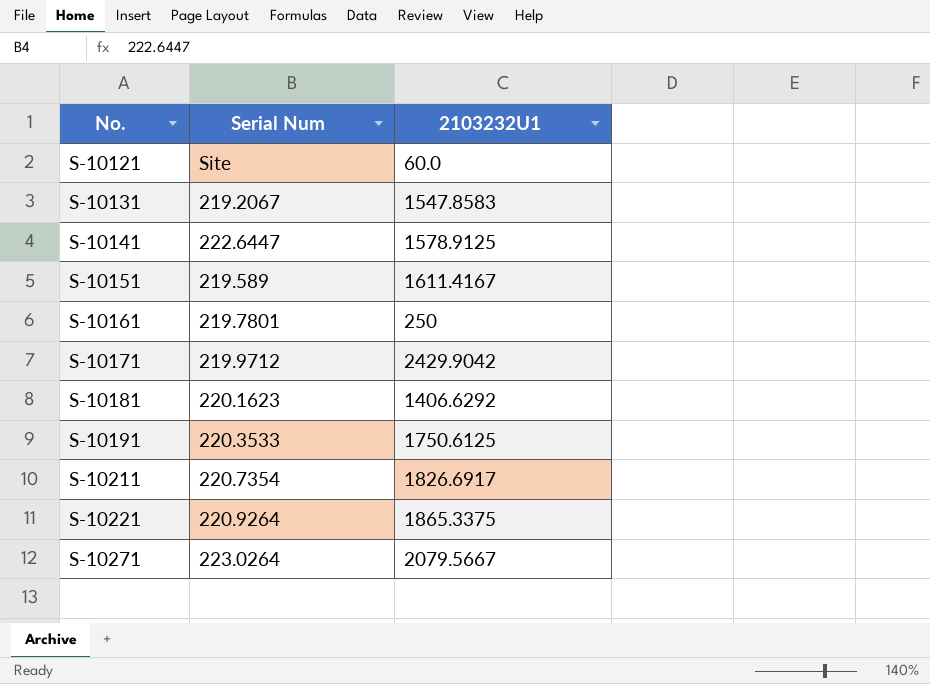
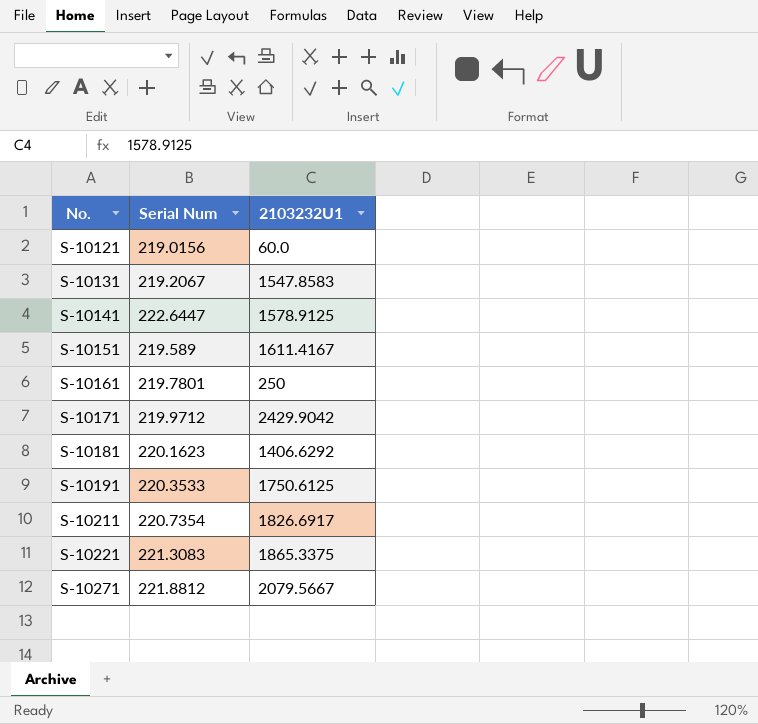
S-10121 | Serial Num: Site -> 219.0156
S-10221 | Serial Num: 220.9264 -> 221.3083
S-10271 | Serial Num: 223.0264 -> 221.8812

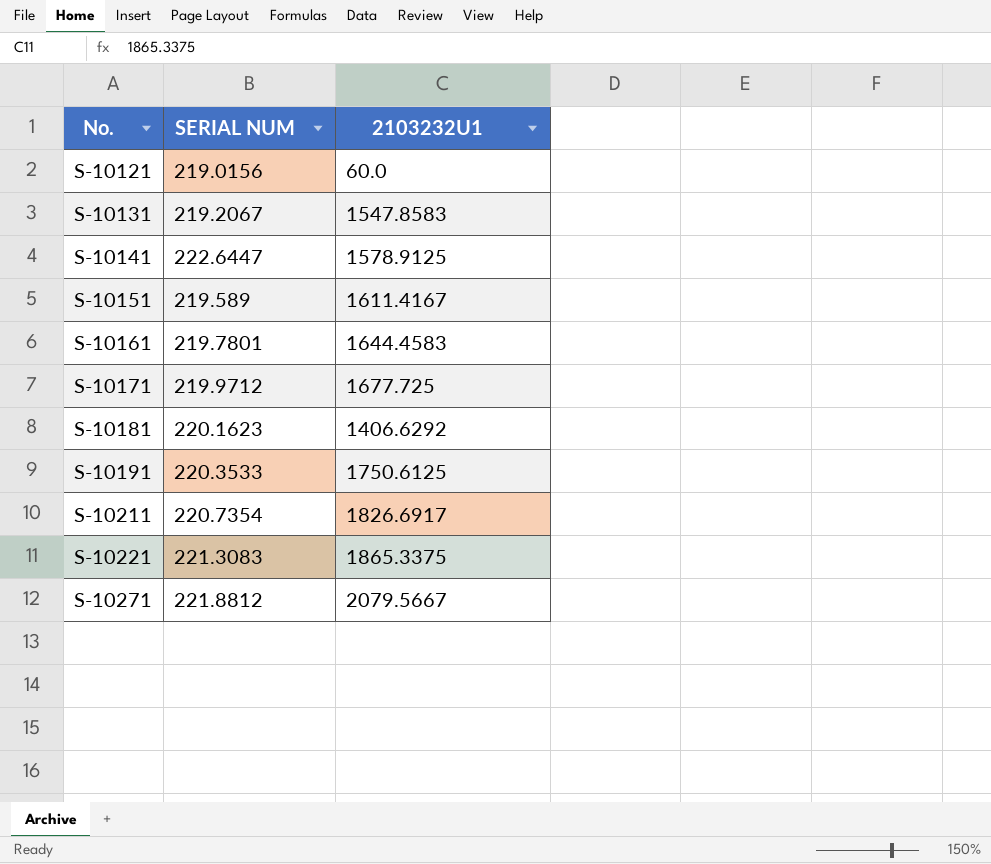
column name: Serial Num -> SERIAL NUM
S-10161 | 2103232U1: 250 -> 1644.4583
S-10171 | 2103232U1: 2429.9042 -> 1677.725

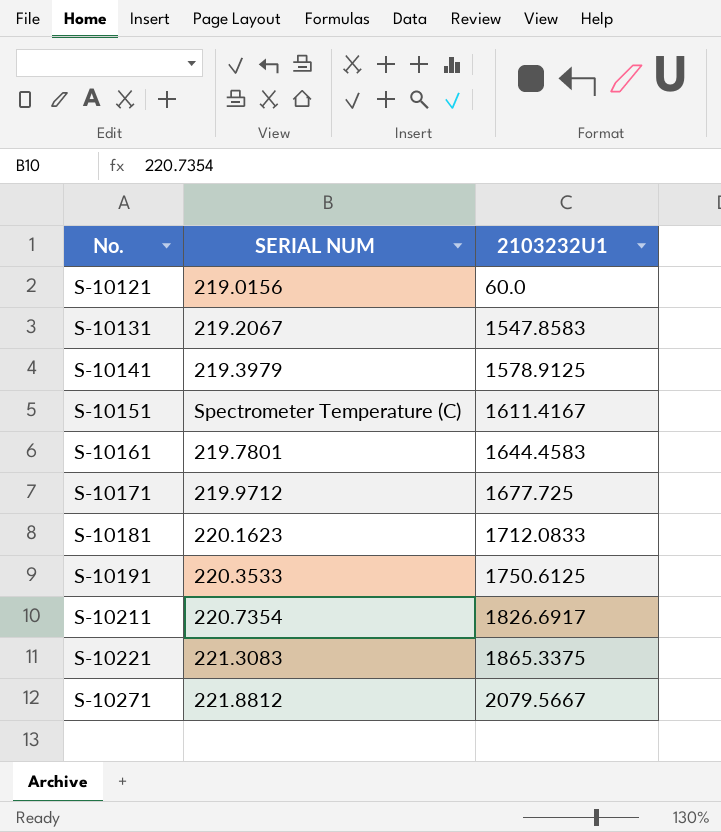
S-10141 | SERIAL NUM: 222.6447 -> 219.3979
S-10151 | SERIAL NUM: 219.589 -> Spectrometer Temperature (C)
S-10181 | 2103232U1: 1406.6292 -> 1712.0833

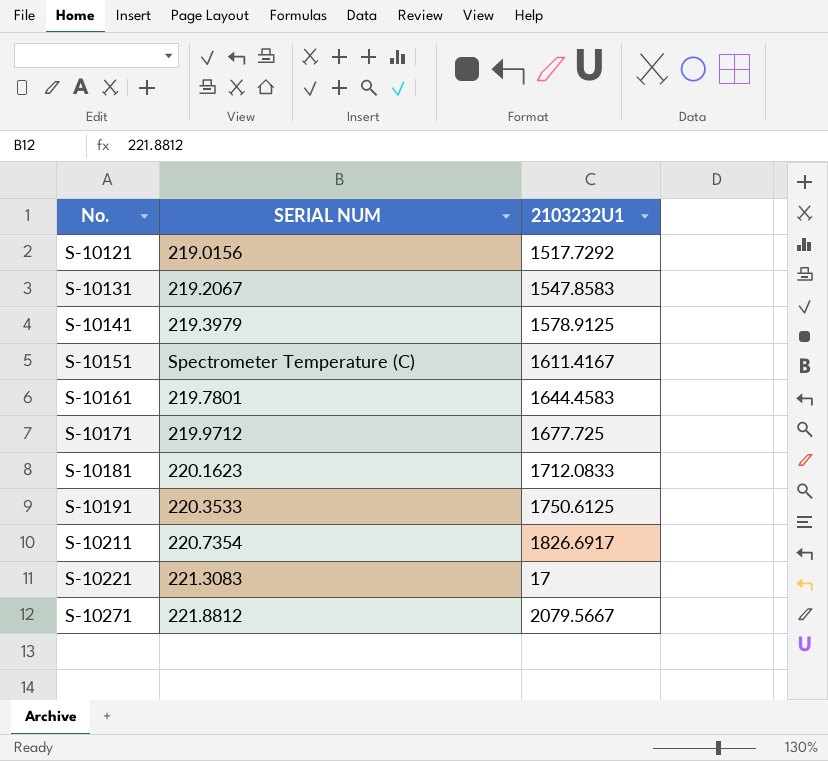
S-10121 | 2103232U1: 60.0 -> 1517.7292
S-10221 | 2103232U1: 1865.3375 -> 17

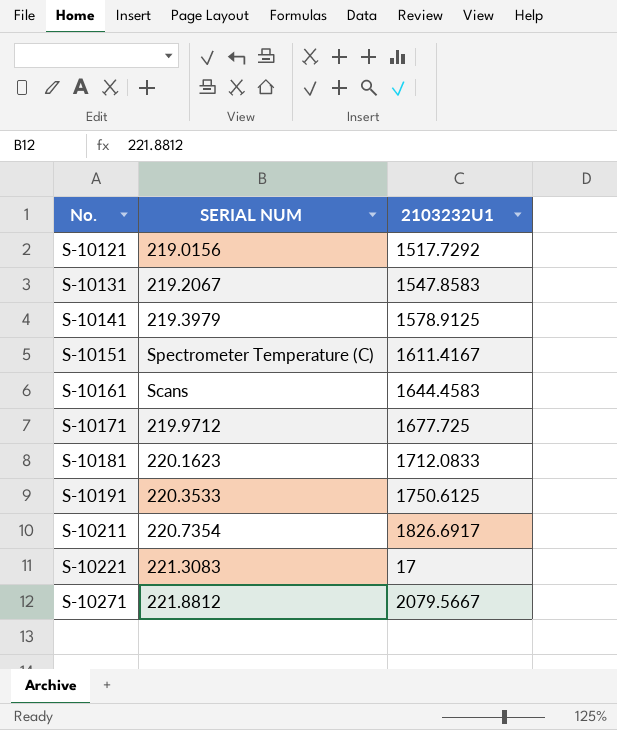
S-10161 | SERIAL NUM: 219.7801 -> Scans

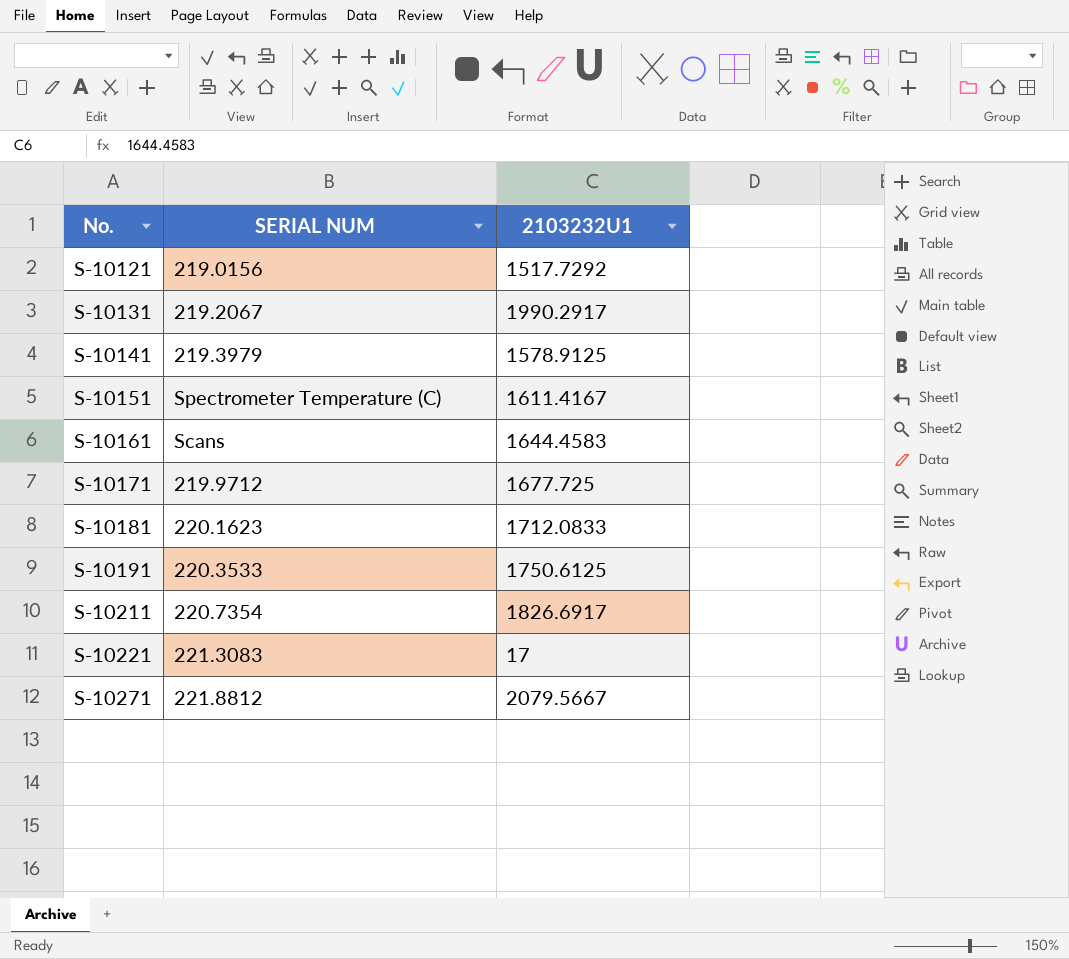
S-10131 | 2103232U1: 1547.8583 -> 1990.2917

